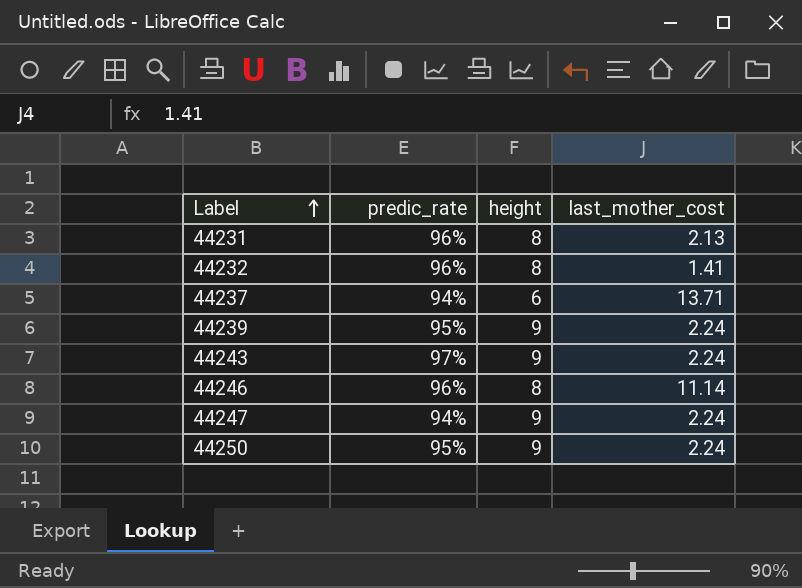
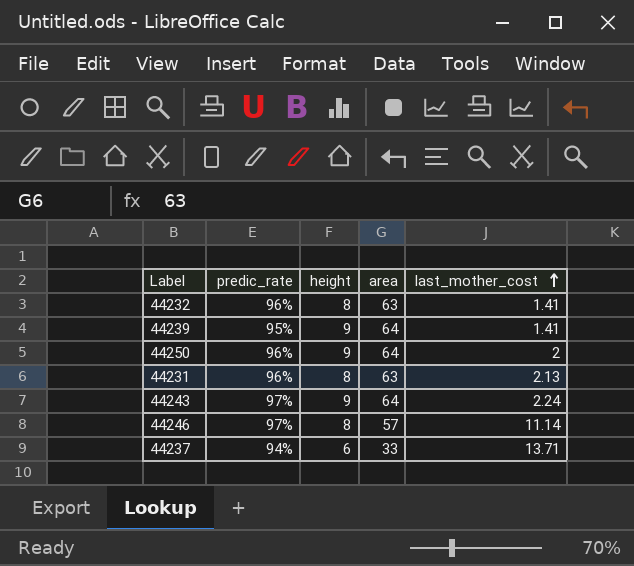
row order: Label ascending -> last_mother_cost ascending
column area | position: none -> 4
row 44247: 94% | 9 | 2.24 -> none
44239 | last_mother_cost: 2.24 -> 1.41
44250 | predic_rate: 95% -> 96%
44250 | last_mother_cost: 2.24 -> 2
44246 | predic_rate: 96% -> 97%

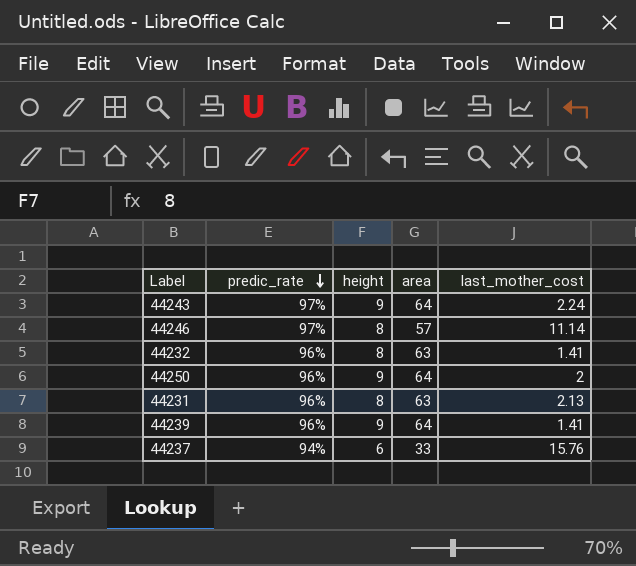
row order: last_mother_cost ascending -> predic_rate descending
44239 | predic_rate: 95% -> 96%
44237 | last_mother_cost: 13.71 -> 15.76

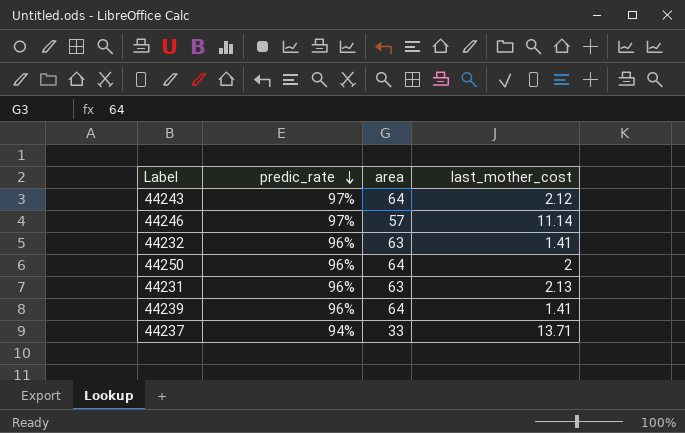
column height | position: 3 -> none
44243 | last_mother_cost: 2.24 -> 2.12
44237 | last_mother_cost: 15.76 -> 13.71

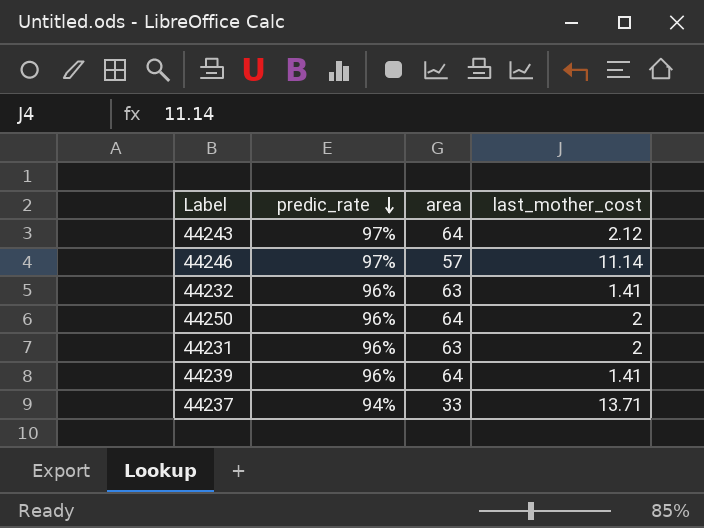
44231 | last_mother_cost: 2.13 -> 2

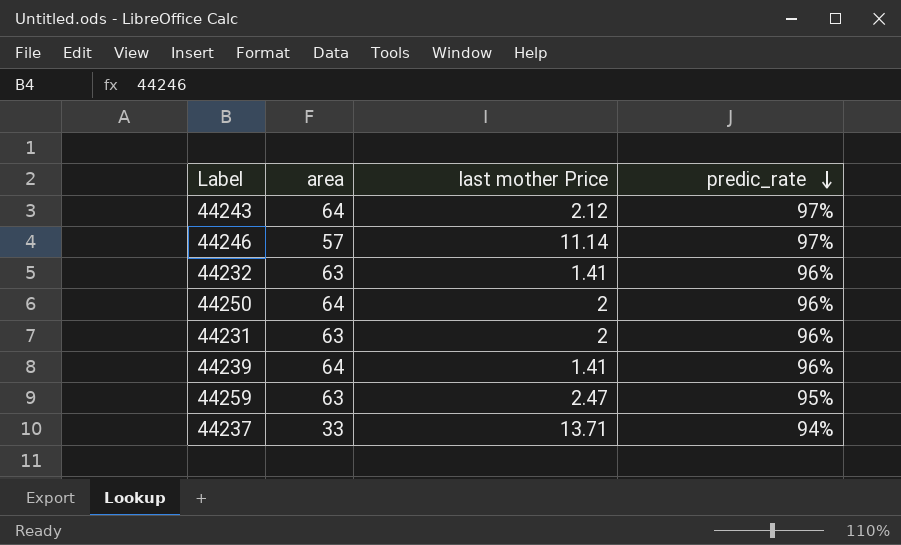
column name: last_mother_cost -> last mother Price
column predic_rate | position: 2 -> 4
row 44259: none -> 63 | 2.47 | 95%

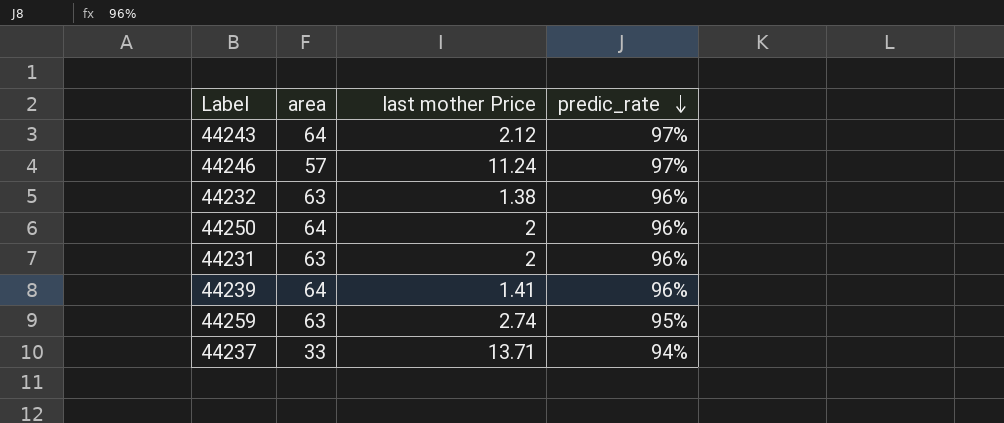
44246 | last mother Price: 11.14 -> 11.24
44232 | last mother Price: 1.41 -> 1.38
44259 | last mother Price: 2.47 -> 2.74

